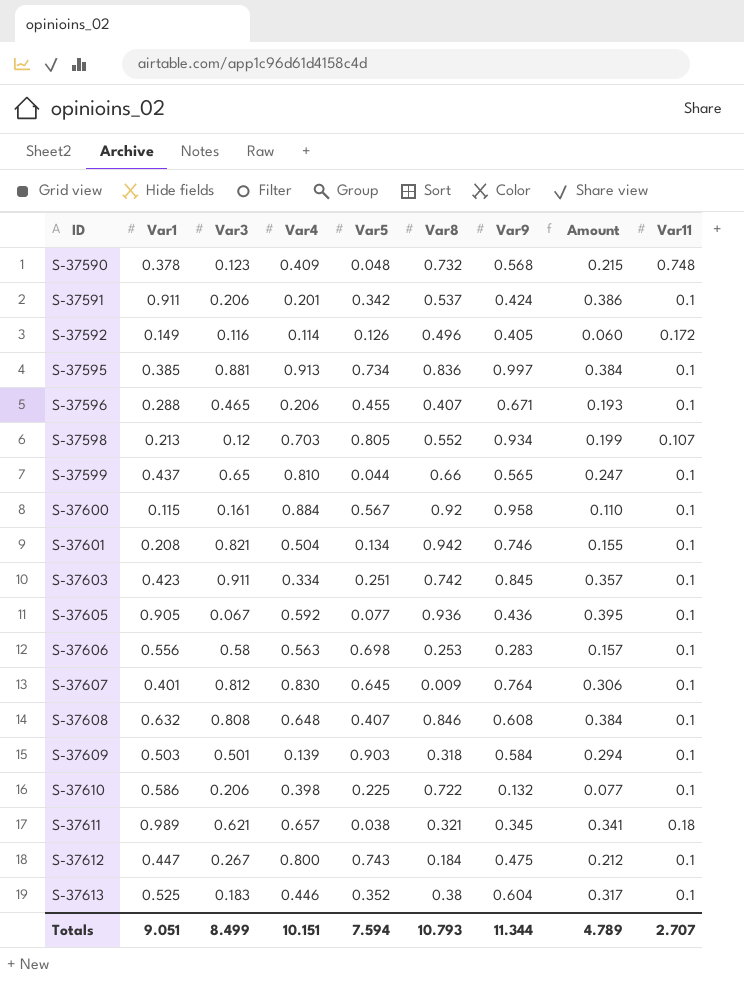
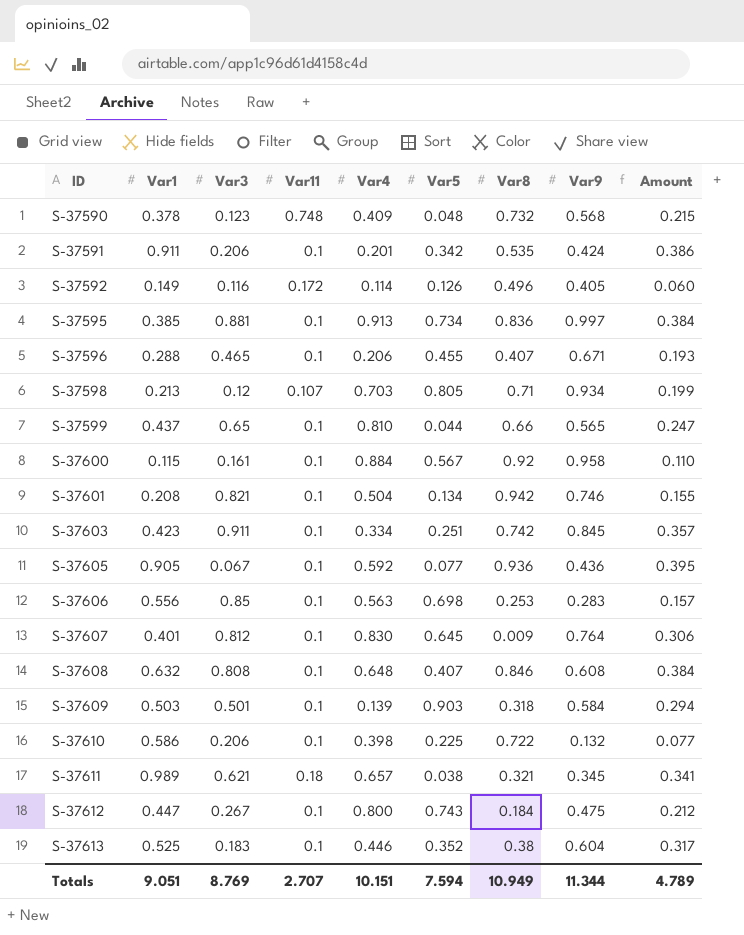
column Var11 | position: 9 -> 4
S-37591 | Var8: 0.537 -> 0.535
S-37598 | Var8: 0.552 -> 0.71
S-37606 | Var3: 0.58 -> 0.85
Totals | Var3: 8.499 -> 8.769
Totals | Var8: 10.793 -> 10.949

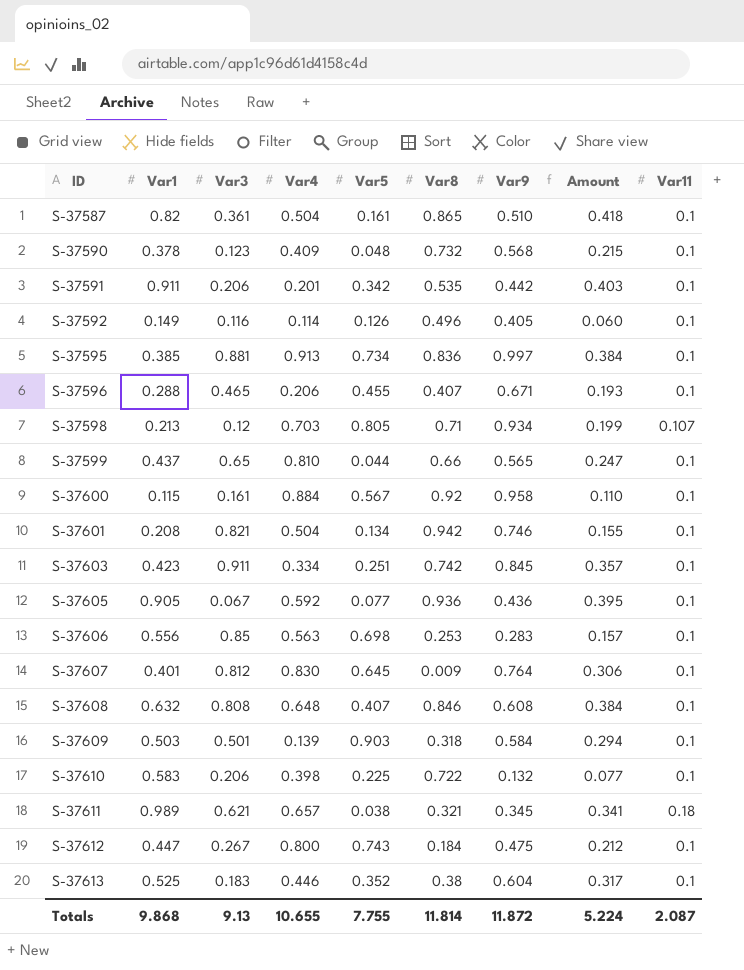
column Var11 | position: 4 -> 9
row S-37587: none -> 0.82 | 0.361 | 0.504 | 0.161 | 0.865 | 0.510 | 0.418 | 0.1
S-37590 | Var11: 0.748 -> 0.1
S-37591 | Var9: 0.424 -> 0.442
S-37591 | Amount: 0.386 -> 0.403
S-37592 | Var11: 0.172 -> 0.1
S-37610 | Var1: 0.586 -> 0.583
Totals | Var1: 9.051 -> 9.868
Totals | Var3: 8.769 -> 9.13
Totals | Var4: 10.151 -> 10.655
Totals | Var5: 7.594 -> 7.755
Totals | Var8: 10.949 -> 11.814
Totals | Var9: 11.344 -> 11.872
Totals | Amount: 4.789 -> 5.224
Totals | Var11: 2.707 -> 2.087

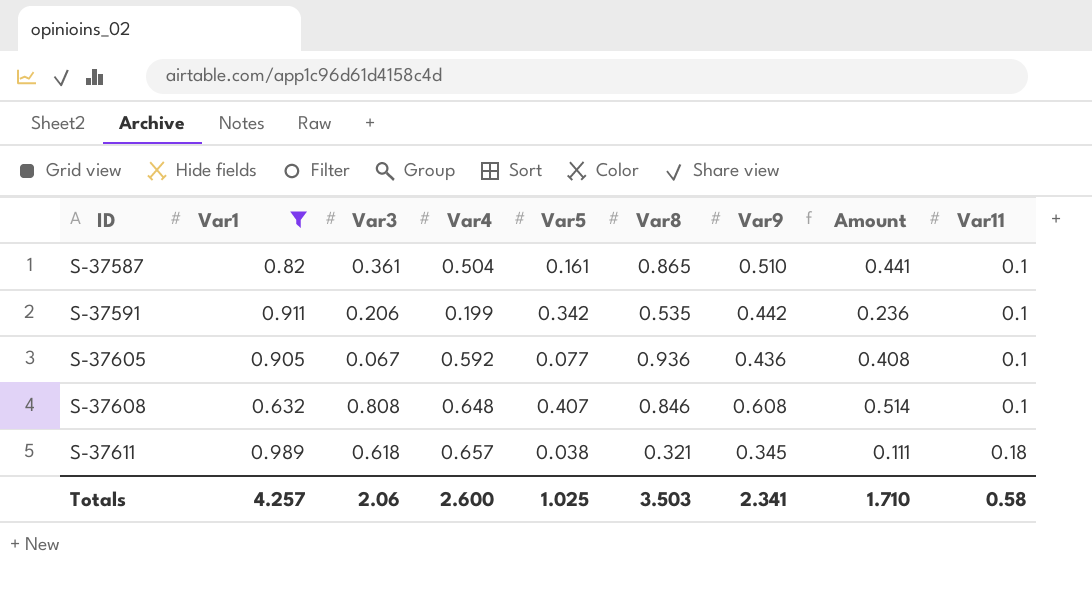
filter: none -> Var1 >= 0.632
column Amount | formula: [Var1] * [Var9] -> [Var8] * [Var9]
S-37591 | Var4: 0.201 -> 0.199
S-37611 | Var3: 0.621 -> 0.618
Totals | Var1: 9.868 -> 4.257
Totals | Var3: 9.13 -> 2.06
Totals | Var4: 10.655 -> 2.600
Totals | Var5: 7.755 -> 1.025
Totals | Var8: 11.814 -> 3.503
Totals | Var9: 11.872 -> 2.341
Totals | Amount: 5.224 -> 1.710
Totals | Var11: 2.087 -> 0.58

